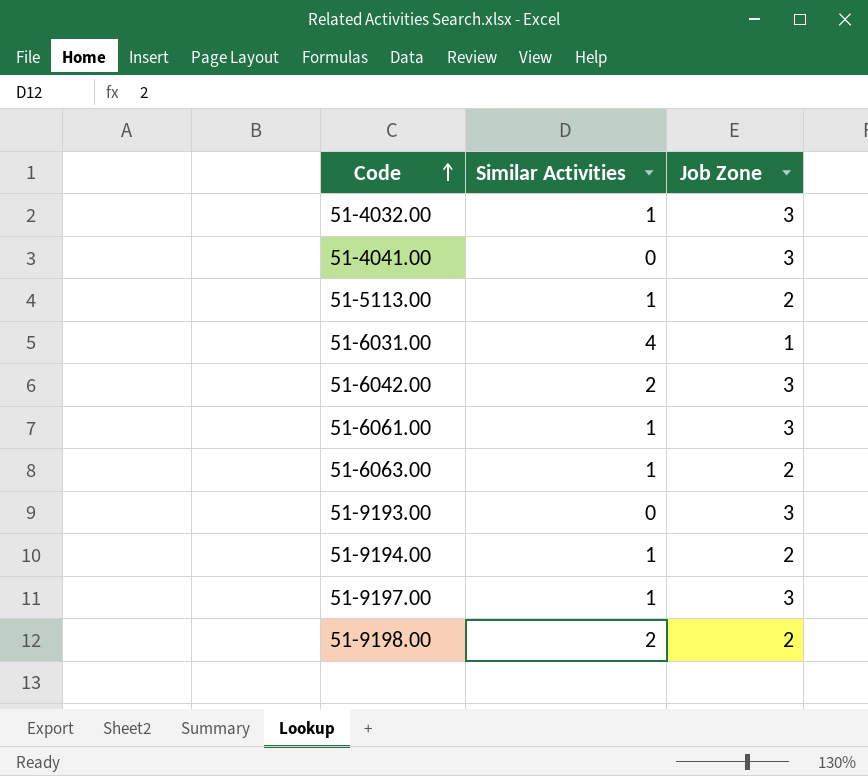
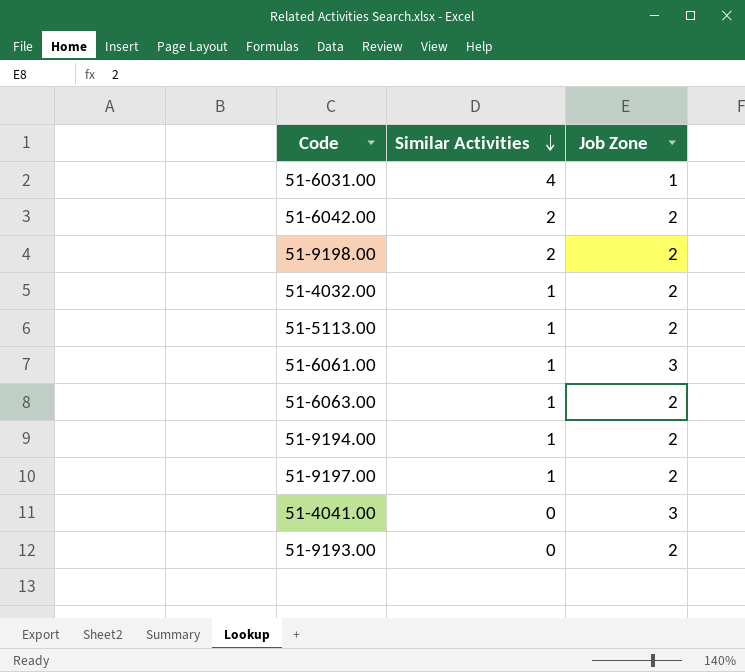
row order: Code ascending -> Similar Activities descending
51-6042.00 | Job Zone: 3 -> 2
51-4032.00 | Job Zone: 3 -> 2
51-9197.00 | Job Zone: 3 -> 2
51-9193.00 | Job Zone: 3 -> 2

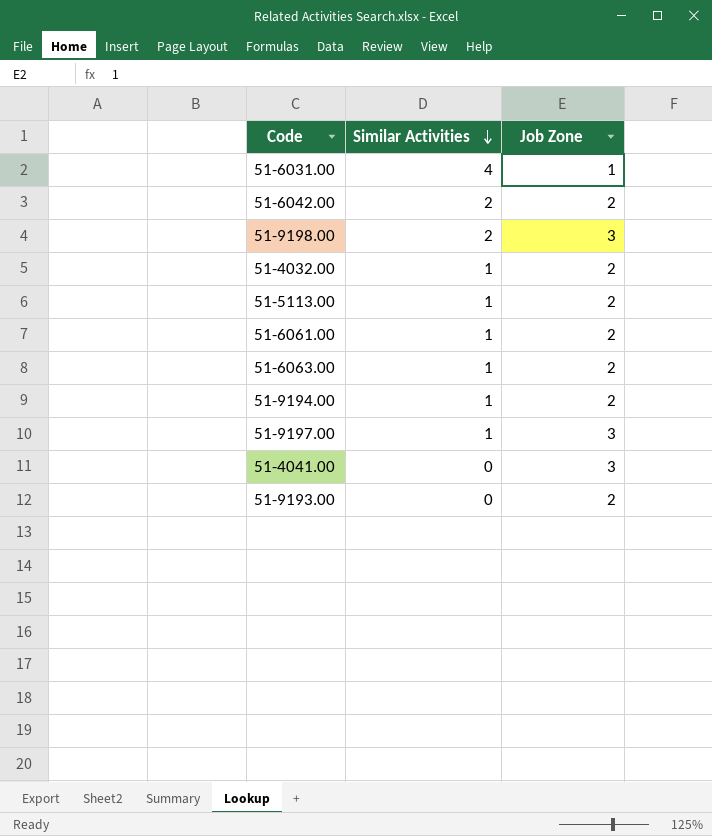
51-9198.00 | Job Zone: 2 -> 3
51-6061.00 | Job Zone: 3 -> 2
51-9197.00 | Job Zone: 2 -> 3

